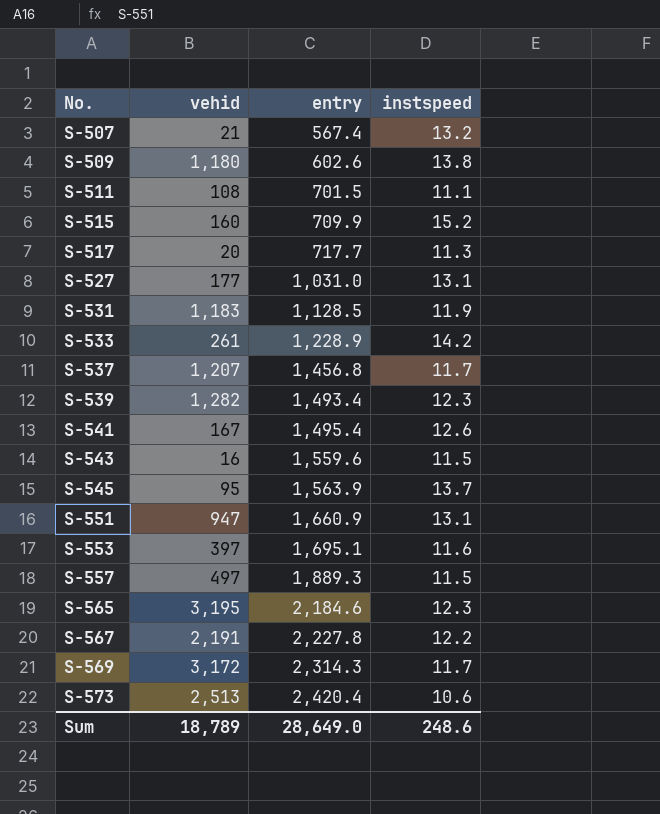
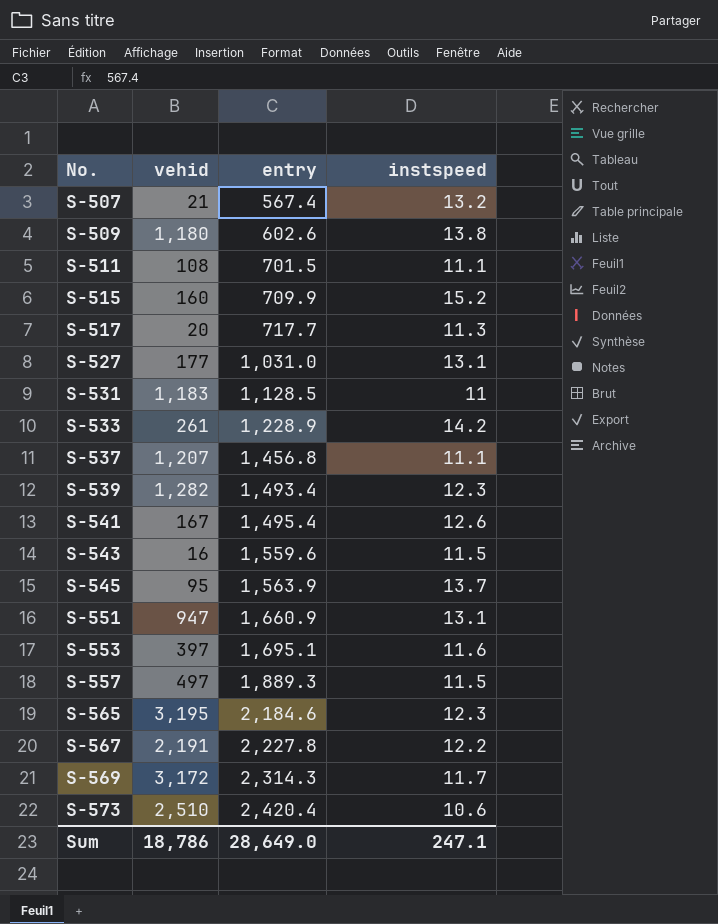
S-531 | instspeed: 11.9 -> 11
S-537 | instspeed: 11.7 -> 11.1
S-573 | vehid: 2,513 -> 2,510
Sum | vehid: 18,789 -> 18,786
Sum | instspeed: 248.6 -> 247.1

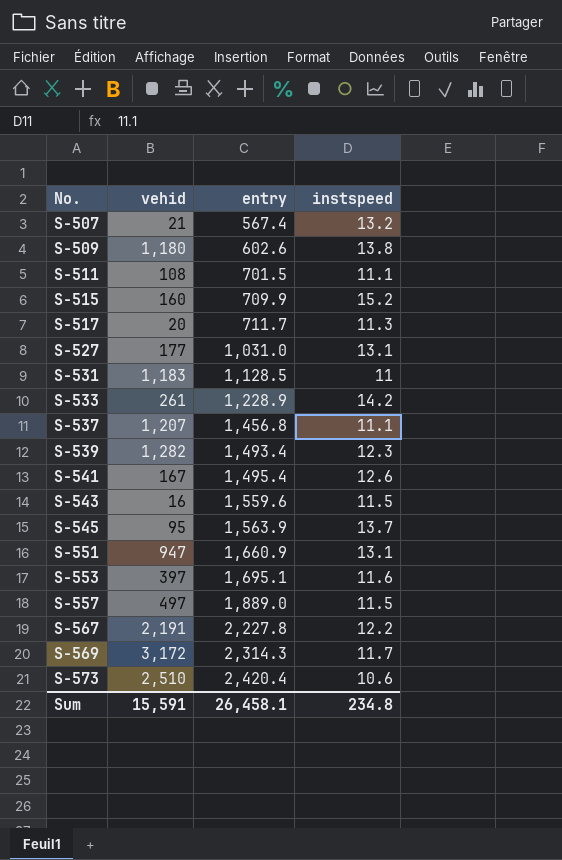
row S-565: 3,195 | 2,184.6 | 12.3 -> none
S-517 | entry: 717.7 -> 711.7
S-557 | entry: 1,889.3 -> 1,889.0
Sum | vehid: 18,786 -> 15,591
Sum | entry: 28,649.0 -> 26,458.1
Sum | instspeed: 247.1 -> 234.8

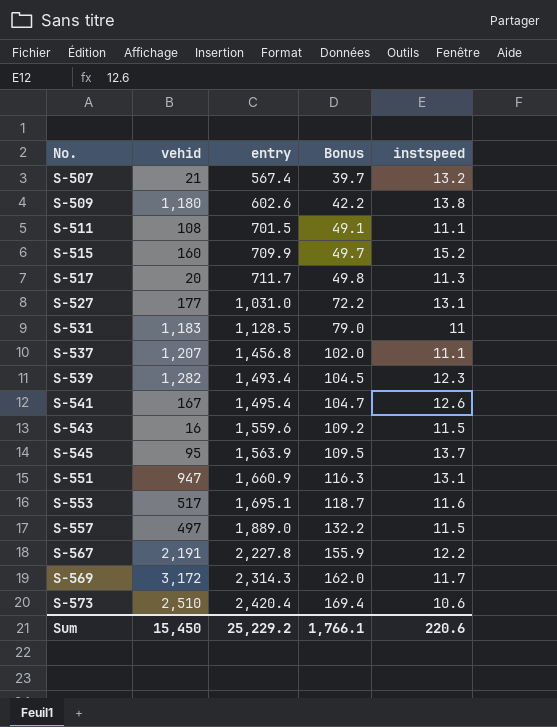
column Bonus | formula: none -> [entry] * 0.07
row S-533: 261 | 1,228.9 | 14.2 -> none
S-553 | vehid: 397 -> 517
Sum | vehid: 15,591 -> 15,450
Sum | entry: 26,458.1 -> 25,229.2
Sum | instspeed: 234.8 -> 220.6

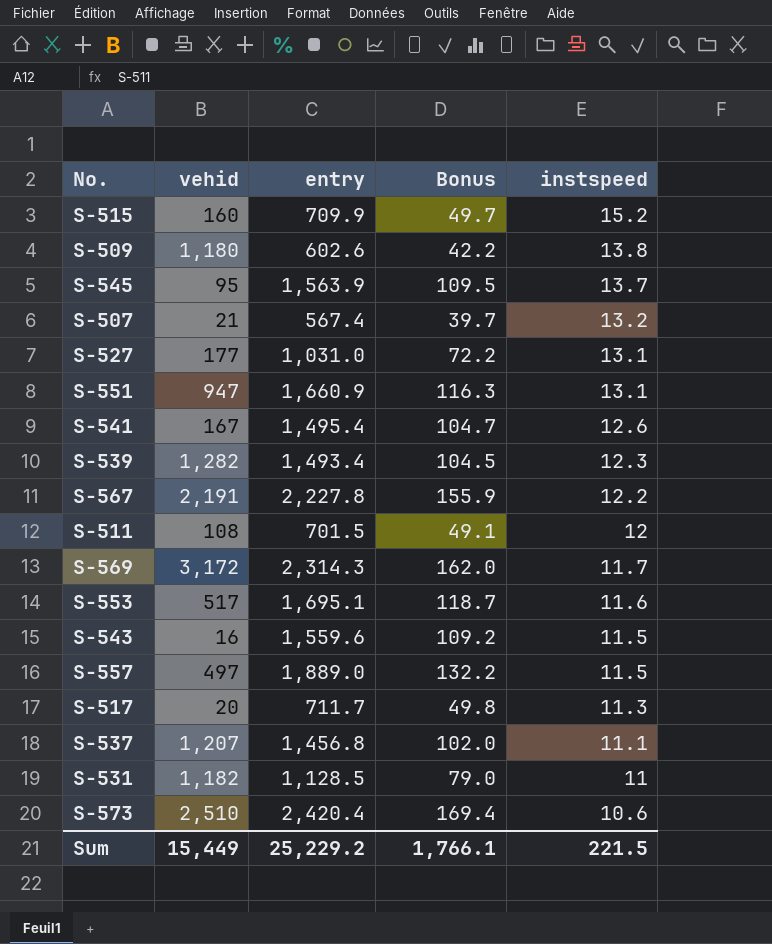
row order: No. ascending -> instspeed descending
S-511 | instspeed: 11.1 -> 12
S-531 | vehid: 1,183 -> 1,182
Sum | vehid: 15,450 -> 15,449
Sum | instspeed: 220.6 -> 221.5

